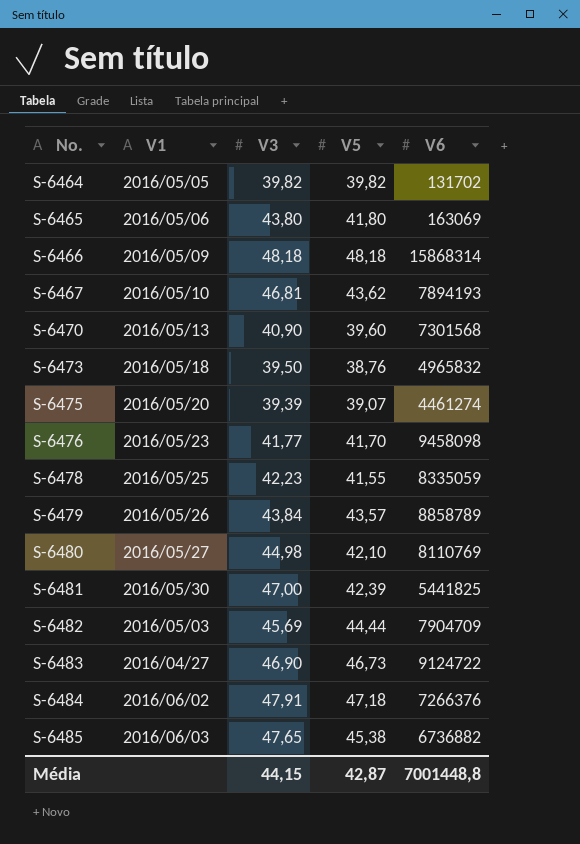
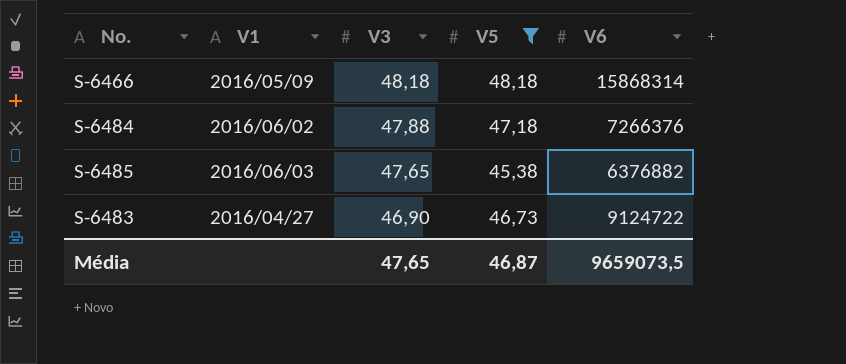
filter: none -> V5 >= 45,38
row order: No. ascending -> V3 descending
S-6484 | V3: 47,91 -> 47,88
S-6485 | V6: 6736882 -> 6376882
Média | V3: 44,15 -> 47,65
Média | V5: 42,87 -> 46,87
Média | V6: 7001448,8 -> 9659073,5

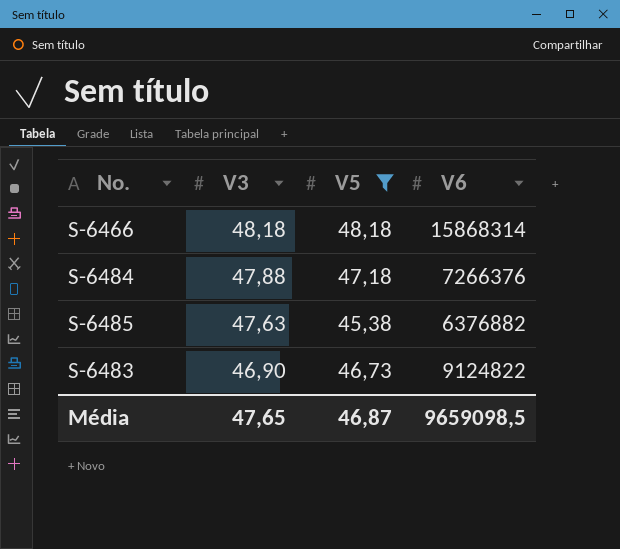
column V1 | position: 2 -> none
S-6485 | V3: 47,65 -> 47,63
S-6483 | V6: 9124722 -> 9124822
Média | V6: 9659073,5 -> 9659098,5

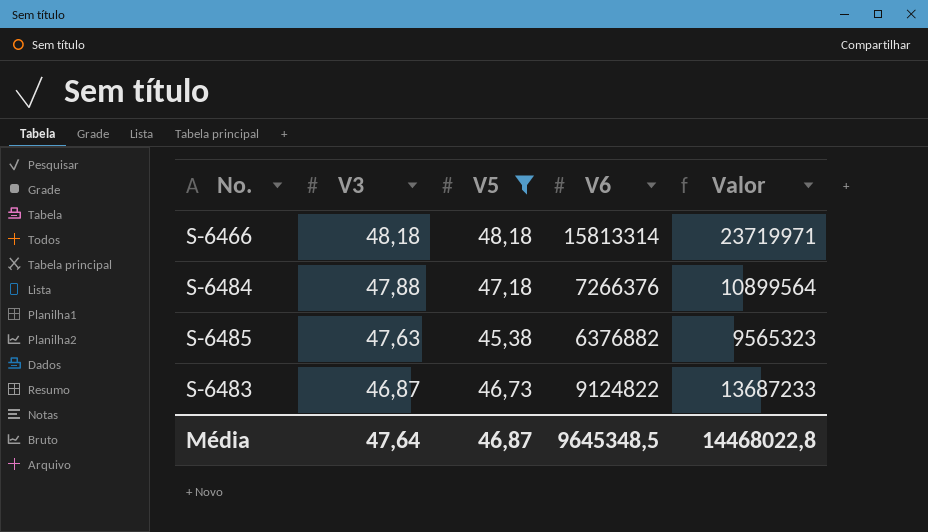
column Valor | formula: none -> [V6] * 1,5
S-6466 | V6: 15868314 -> 15813314
S-6483 | V3: 46,90 -> 46,87
Média | V3: 47,65 -> 47,64
Média | V6: 9659098,5 -> 9645348,5

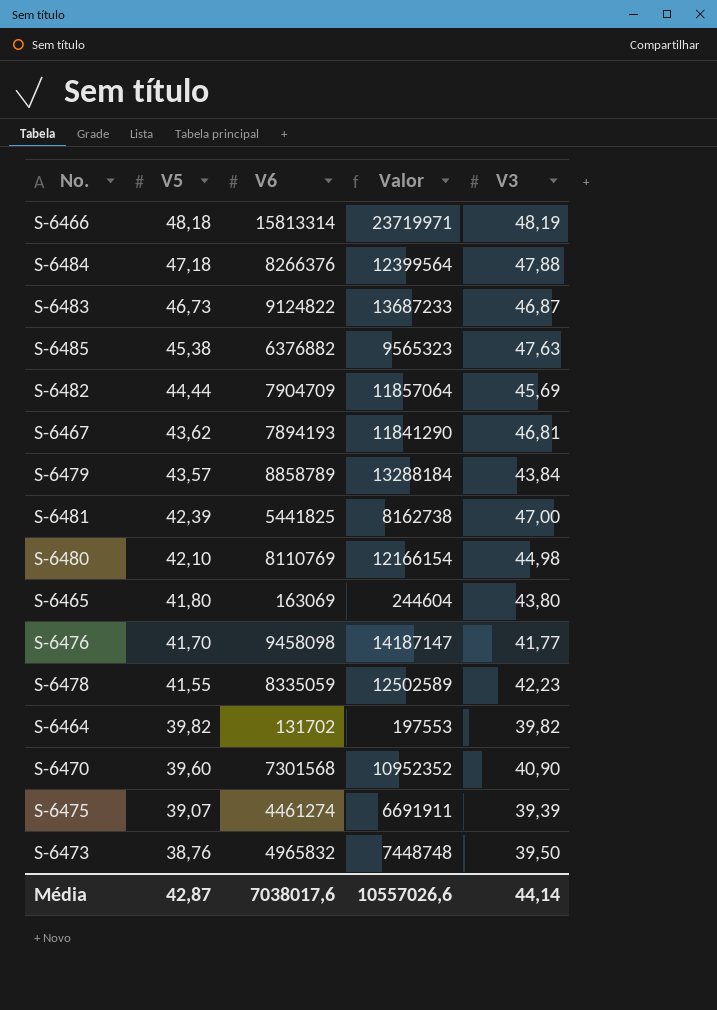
filter: V5 >= 45,38 -> none
row order: V3 descending -> V5 descending
column V3 | position: 2 -> 5
S-6466 | V3: 48,18 -> 48,19
S-6484 | V6: 7266376 -> 8266376
S-6484 | Valor: 10899564 -> 12399564
Média | V5: 46,87 -> 42,87
Média | V6: 9645348,5 -> 7038017,6
Média | Valor: 14468022,8 -> 10557026,6
Média | V3: 47,64 -> 44,14

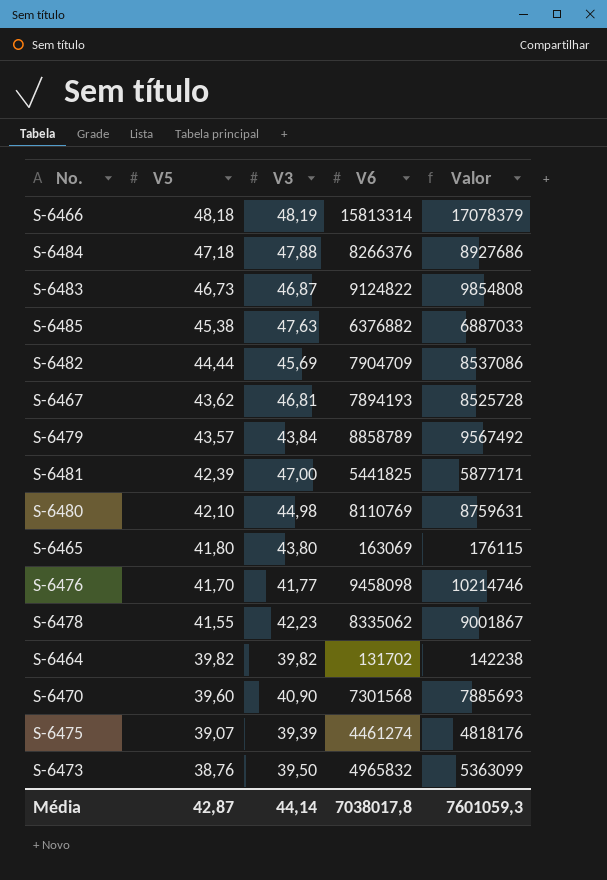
column V3 | position: 5 -> 3
column Valor | formula: [V6] * 1,5 -> [V6] * 1,08
S-6478 | V6: 8335059 -> 8335062
Média | V6: 7038017,6 -> 7038017,8
Média | Valor: 10557026,6 -> 7601059,3

